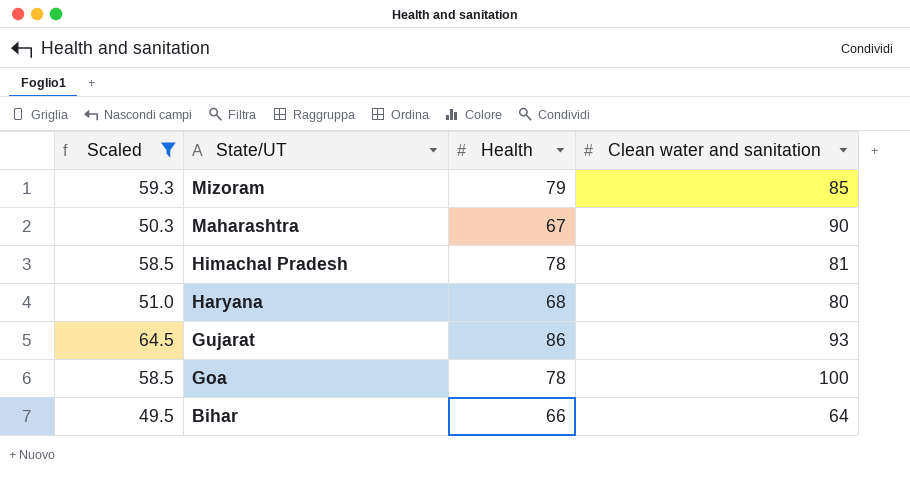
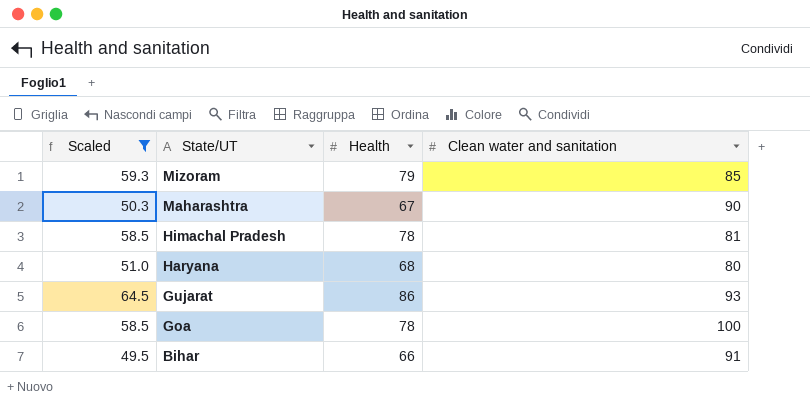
Bihar | Clean water and sanitation: 64 -> 91

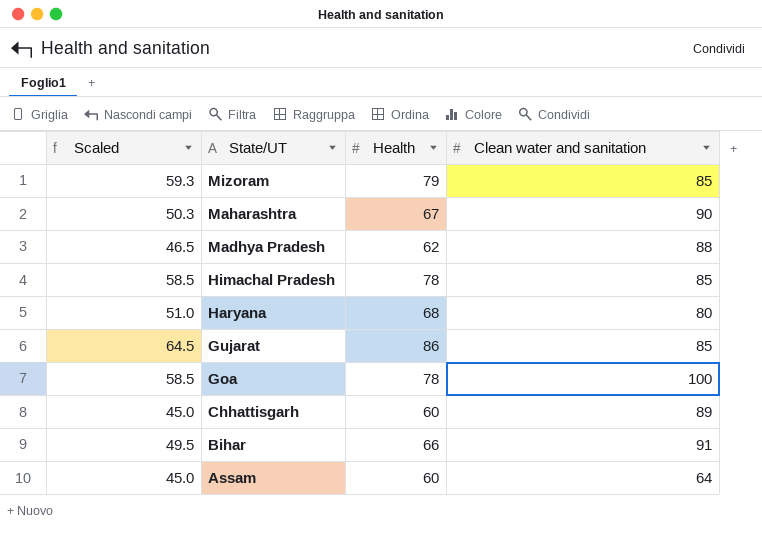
filter: Scaled >= 49.5 -> none
Himachal Pradesh | Clean water and sanitation: 81 -> 85
Gujarat | Clean water and sanitation: 93 -> 85

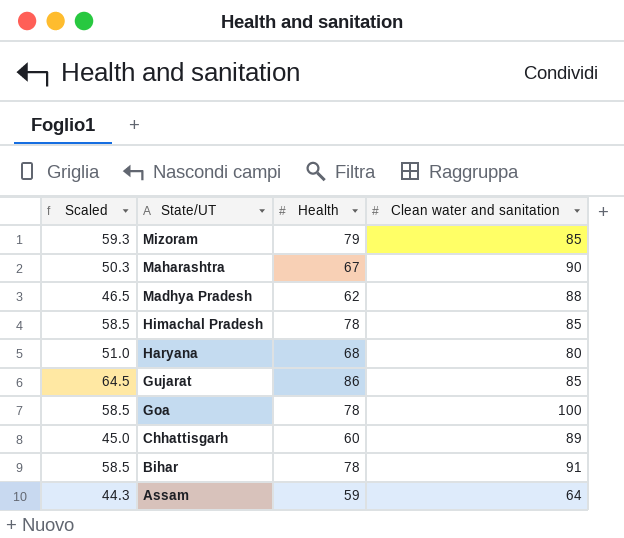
Bihar | Scaled: 49.5 -> 58.5
Bihar | Health: 66 -> 78
Assam | Scaled: 45.0 -> 44.3
Assam | Health: 60 -> 59

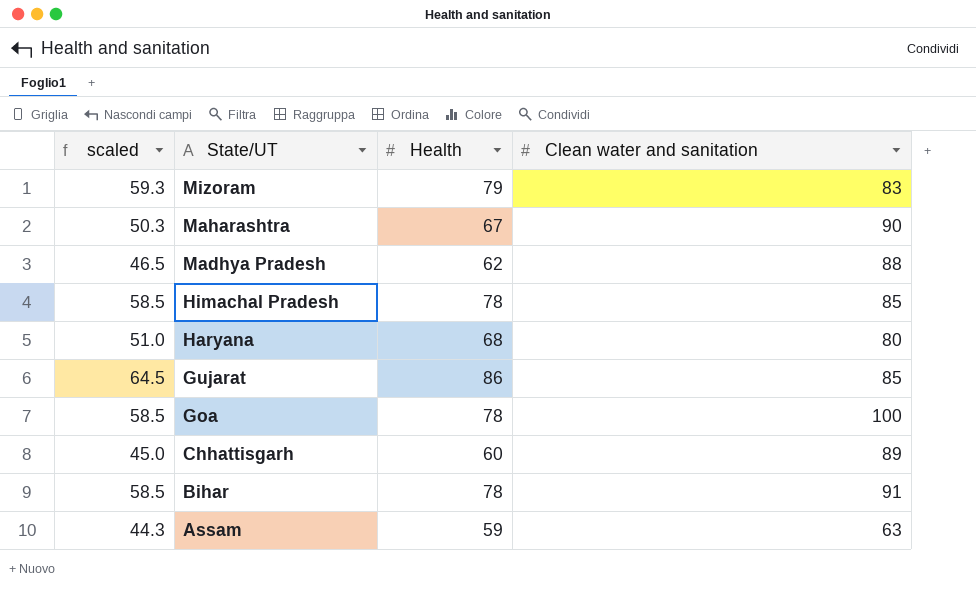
column name: Scaled -> scaled
Mizoram | Clean water and sanitation: 85 -> 83
Assam | Clean water and sanitation: 64 -> 63

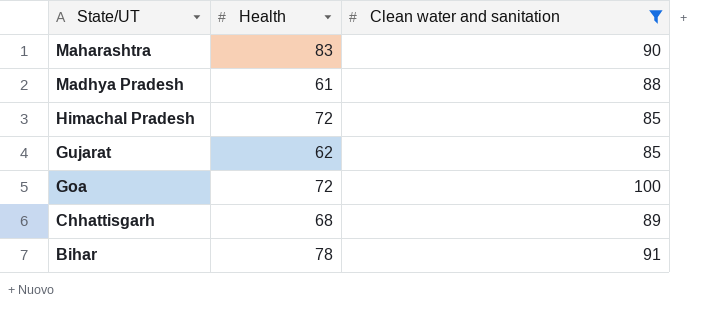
filter: none -> Clean water and sanitation >= 85
column scaled | formula: [Health] * 0.75 -> none
Maharashtra | Health: 67 -> 83
Madhya Pradesh | Health: 62 -> 61
Himachal Pradesh | Health: 78 -> 72
Gujarat | Health: 86 -> 62
Goa | Health: 78 -> 72
Chhattisgarh | Health: 60 -> 68

